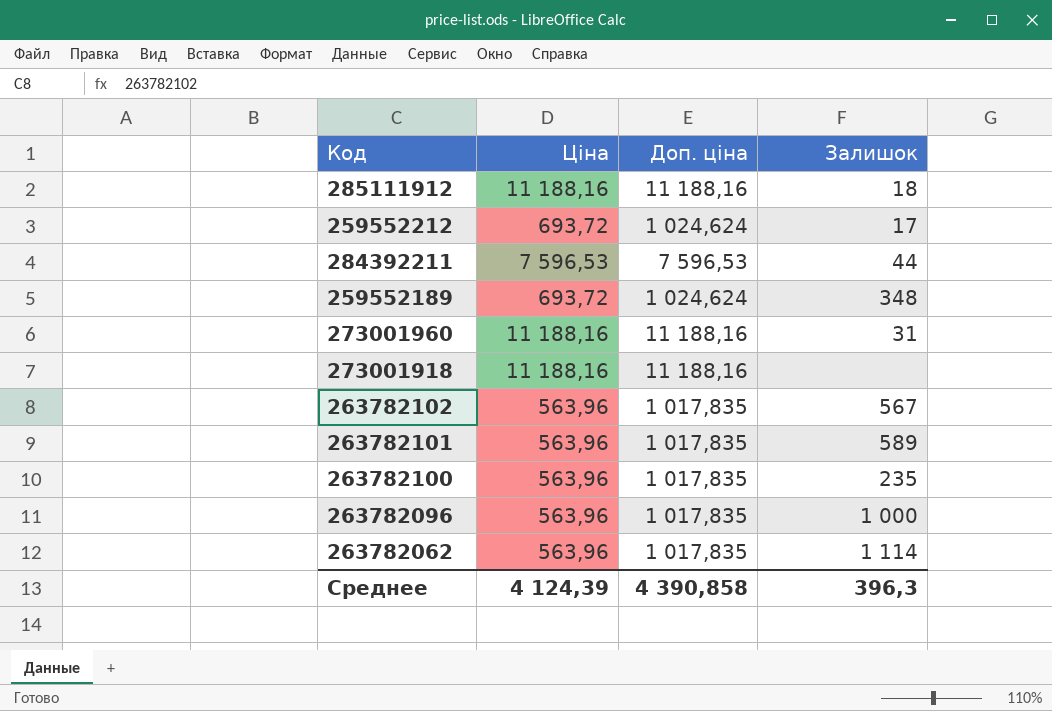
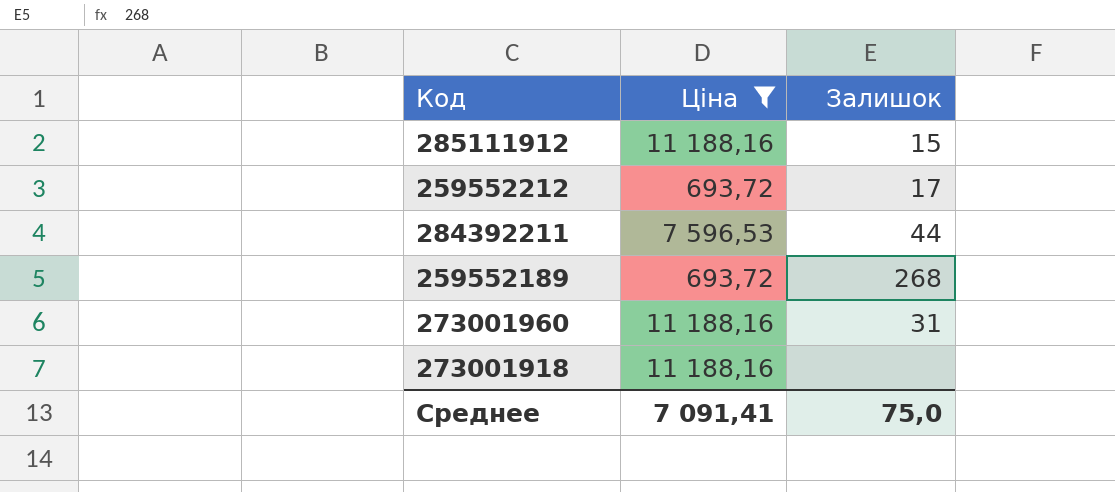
filter: none -> Ціна != 563,96
column Доп. ціна | position: 3 -> none
285111912 | Залишок: 18 -> 15
259552189 | Залишок: 348 -> 268
Среднее | Ціна: 4 124,39 -> 7 091,41
Среднее | Залишок: 396,3 -> 75,0

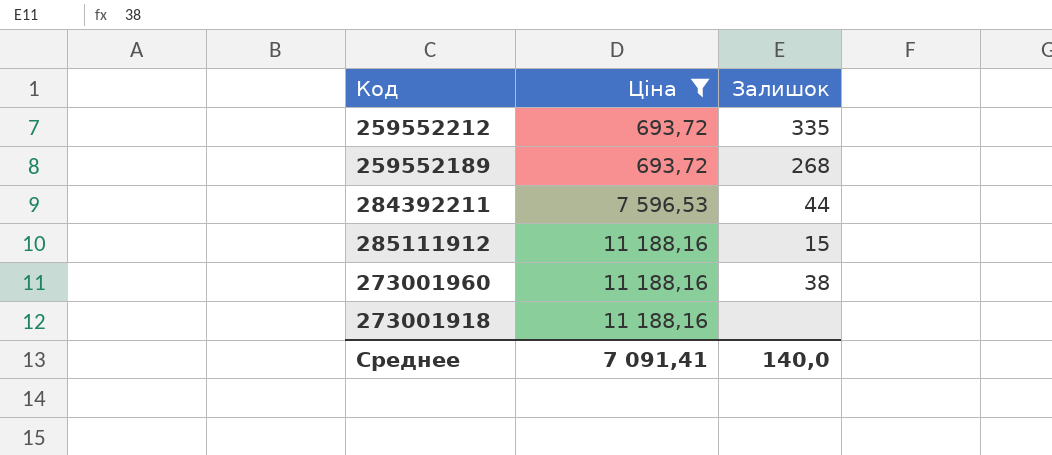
row order: none -> Ціна ascending
259552212 | Залишок: 17 -> 335
273001960 | Залишок: 31 -> 38
Среднее | Залишок: 75,0 -> 140,0

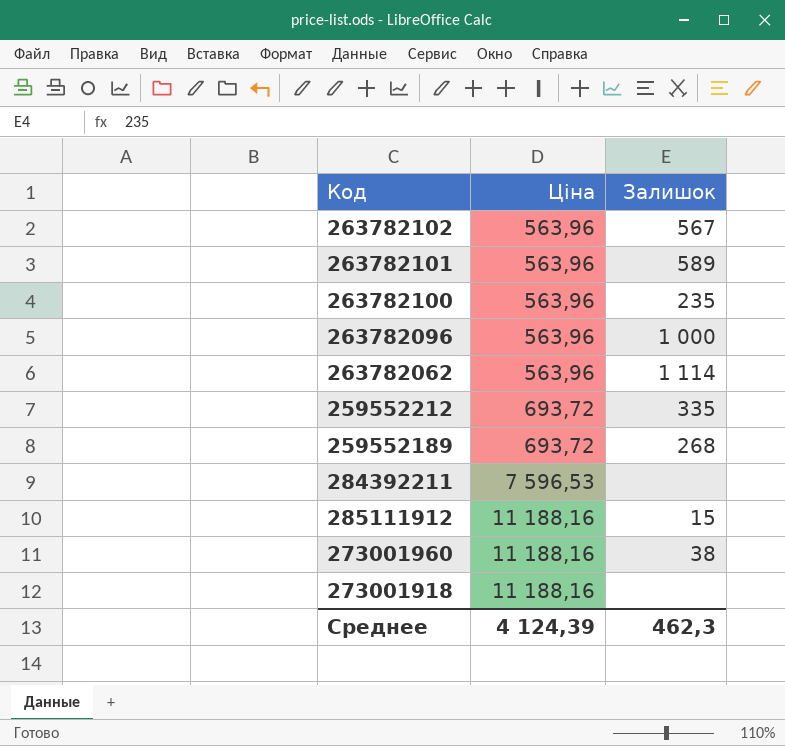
filter: Ціна != 563,96 -> none
284392211 | Залишок: 44 -> none
Среднее | Ціна: 7 091,41 -> 4 124,39
Среднее | Залишок: 140,0 -> 462,3

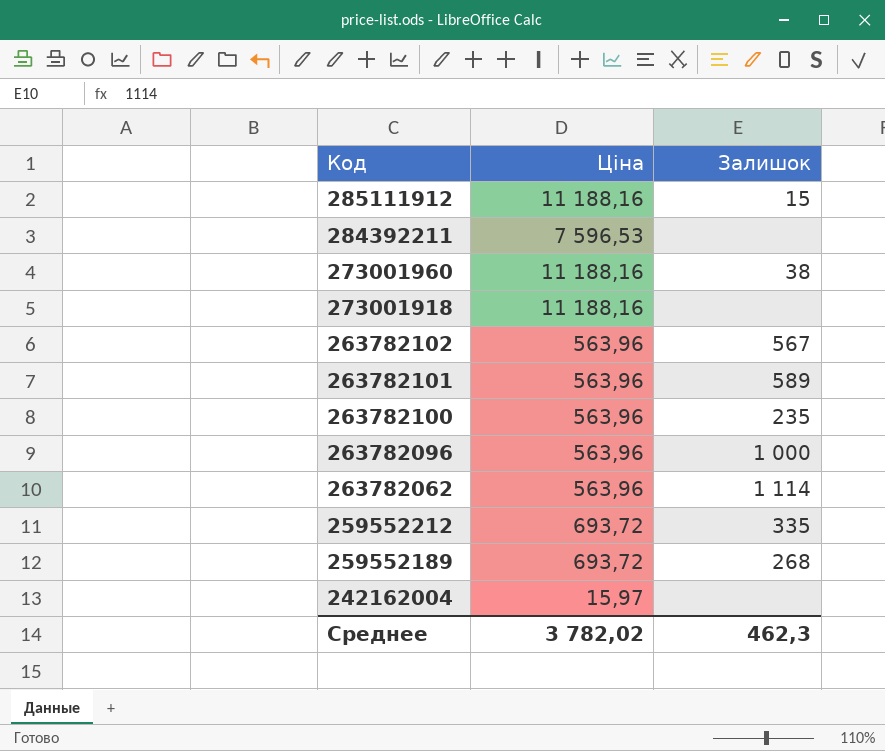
row order: Ціна ascending -> Код descending
row 242162004: none -> 15,97 | none
Среднее | Ціна: 4 124,39 -> 3 782,02

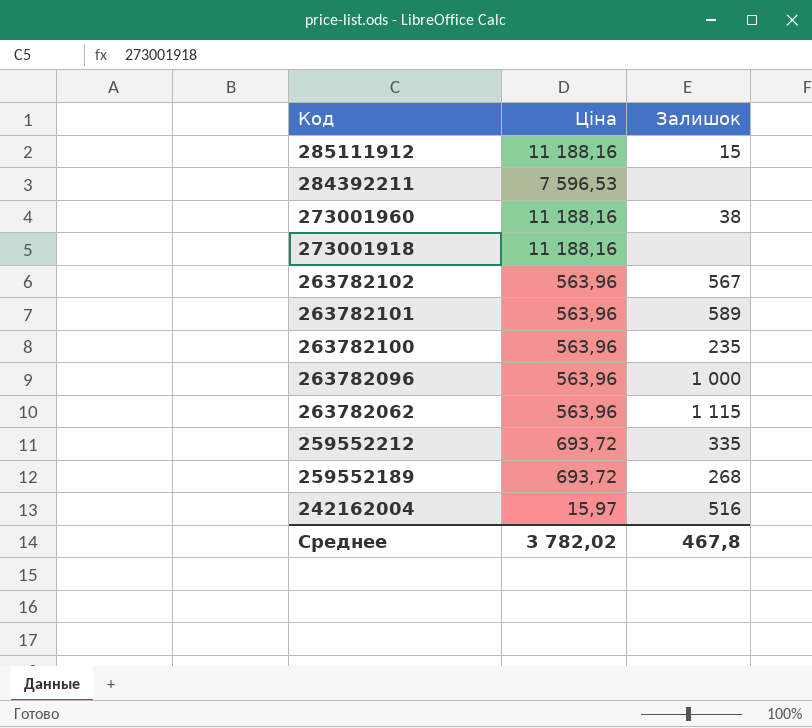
263782062 | Залишок: 1 114 -> 1 115
242162004 | Залишок: none -> 516
Среднее | Залишок: 462,3 -> 467,8

